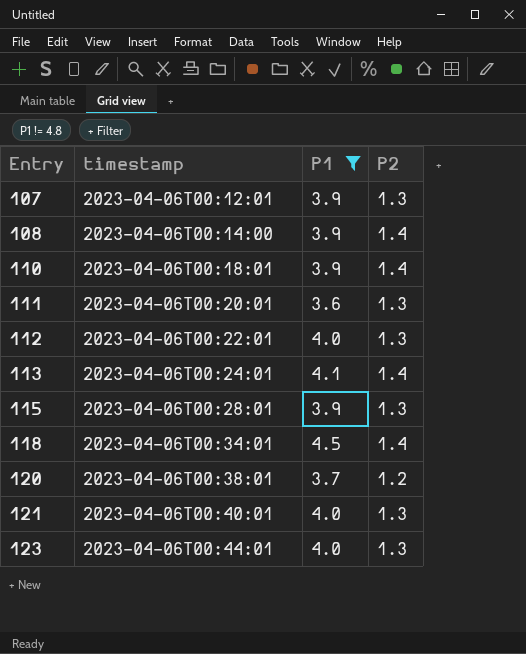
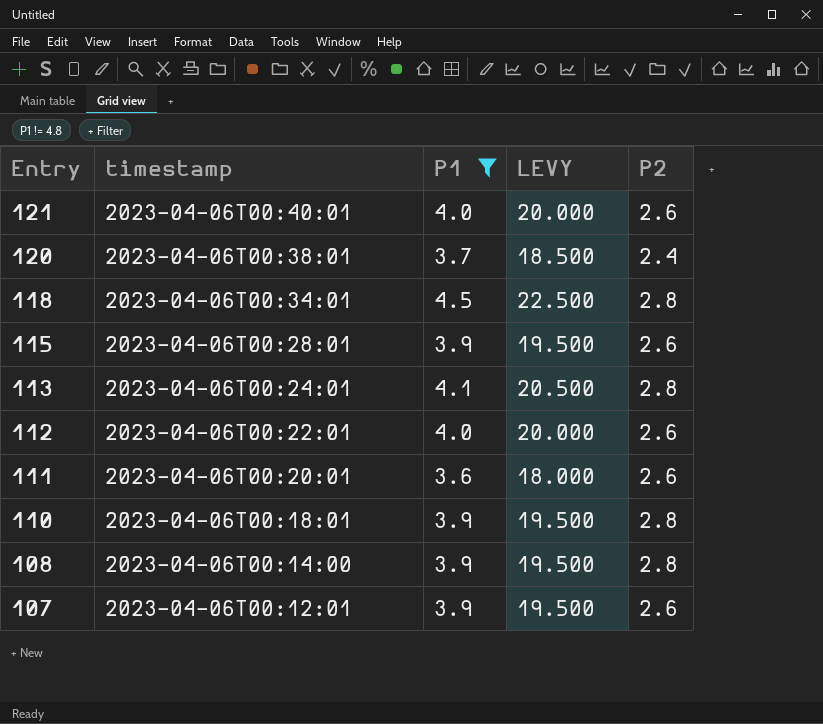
row order: Entry ascending -> Entry descending
column LEVY | formula: none -> [P1] * 5
row 123: 2023-04-06T00:44:01 | 4.0 | 1.3 -> none
121 | P2: 1.3 -> 2.6
120 | P2: 1.2 -> 2.4
118 | P2: 1.4 -> 2.8
115 | P2: 1.3 -> 2.6
113 | P2: 1.4 -> 2.8
112 | P2: 1.3 -> 2.6
111 | P2: 1.3 -> 2.6
110 | P2: 1.4 -> 2.8
108 | P2: 1.4 -> 2.8
107 | P2: 1.3 -> 2.6

